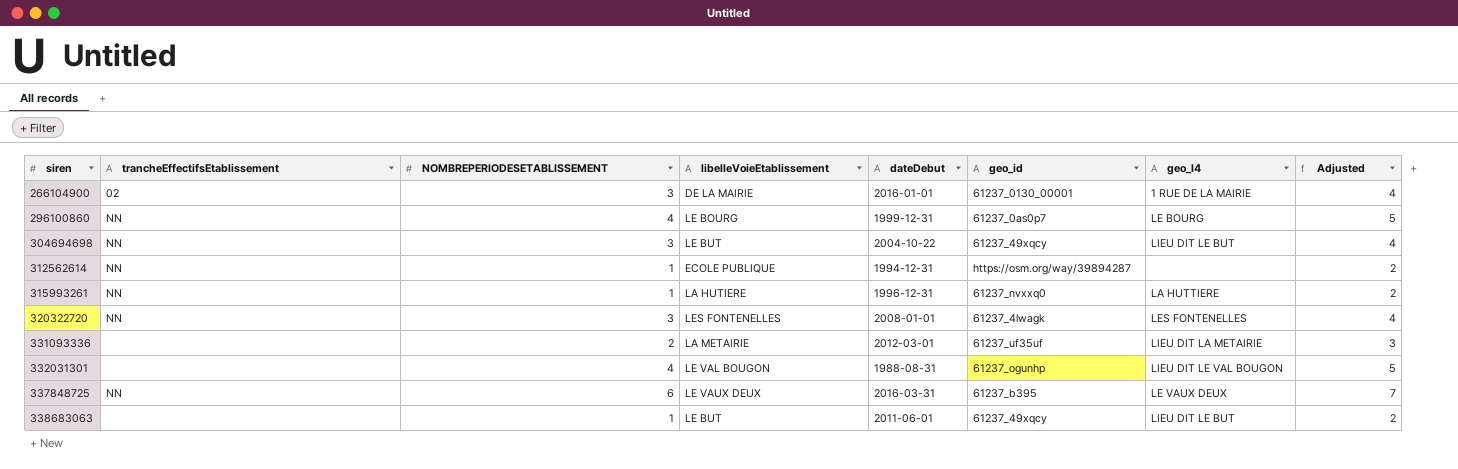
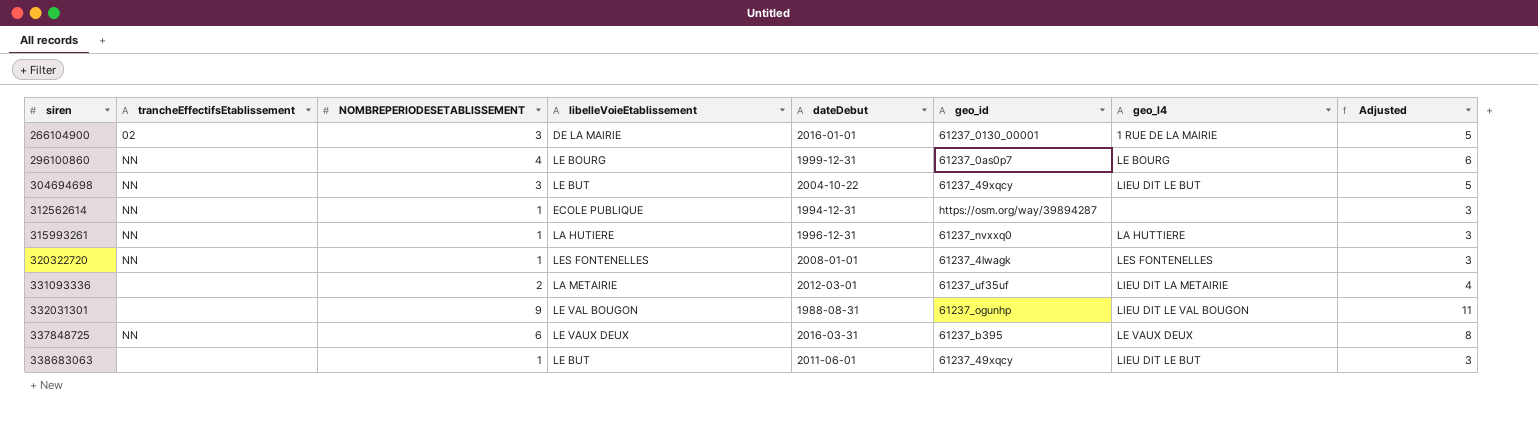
column Adjusted | formula: [NOMBREPERIODESETABLISSEMENT] + 1 -> [NOMBREPERIODESETABLISSEMENT] + 2
320322720 | NOMBREPERIODESETABLISSEMENT: 3 -> 1
332031301 | NOMBREPERIODESETABLISSEMENT: 4 -> 9

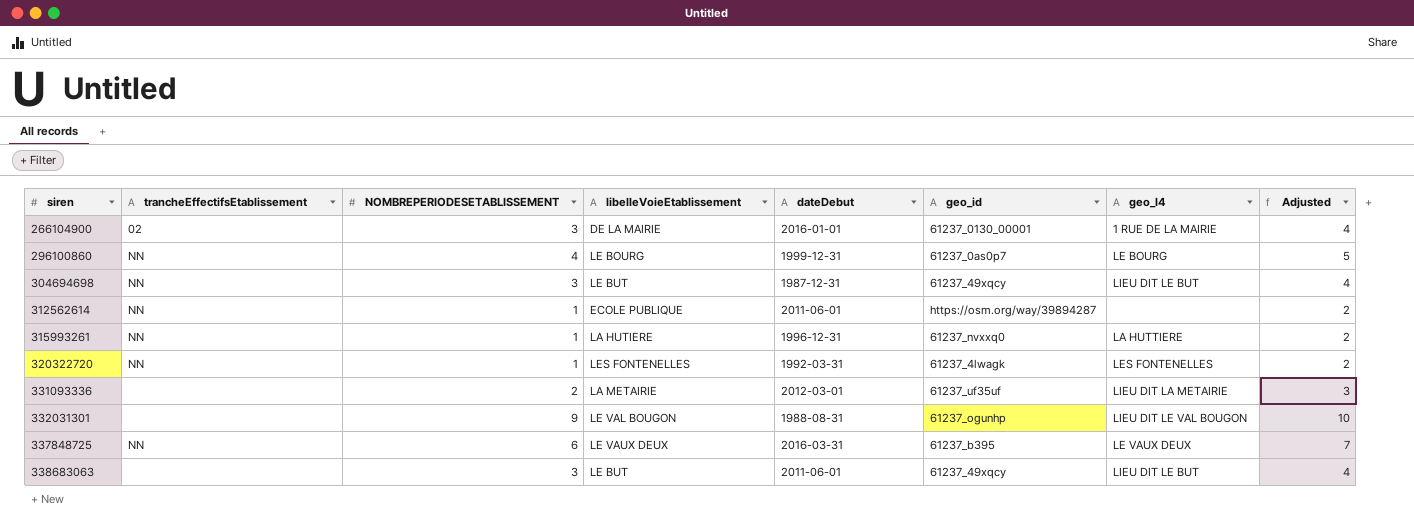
column Adjusted | formula: [NOMBREPERIODESETABLISSEMENT] + 2 -> [NOMBREPERIODESETABLISSEMENT] + 1
304694698 | dateDebut: 2004-10-22 -> 1987-12-31
312562614 | dateDebut: 1994-12-31 -> 2011-06-01
320322720 | dateDebut: 2008-01-01 -> 1992-03-31
338683063 | NOMBREPERIODESETABLISSEMENT: 1 -> 3

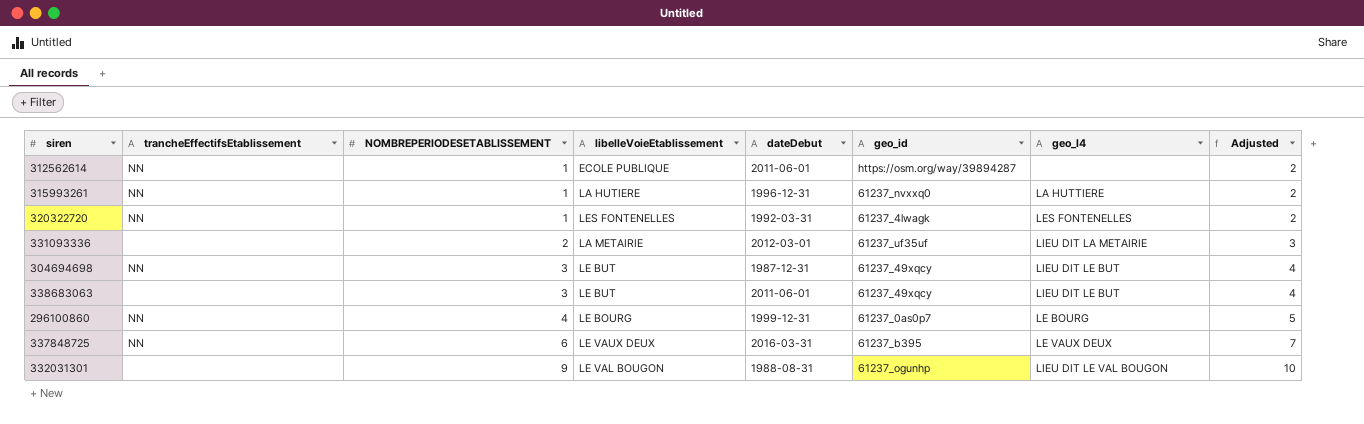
row order: siren ascending -> NOMBREPERIODESETABLISSEMENT ascending
row 266104900: 02 | 3 | DE LA MAIRIE | 2016-01-01 | 61237_0130_00001 | 1 RUE DE LA MAIRIE | 4 -> none

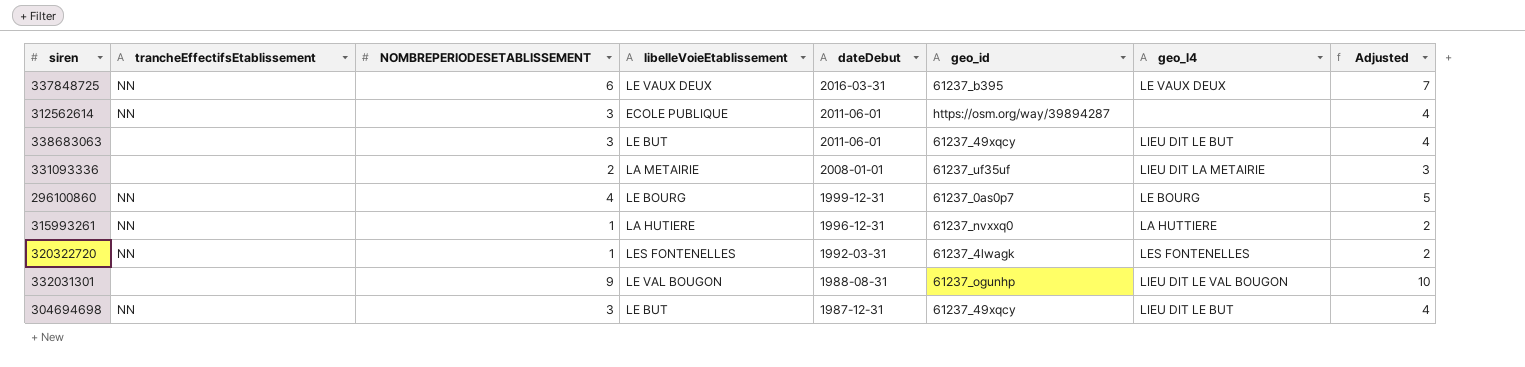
row order: NOMBREPERIODESETABLISSEMENT ascending -> dateDebut descending
312562614 | NOMBREPERIODESETABLISSEMENT: 1 -> 3
312562614 | Adjusted: 2 -> 4
331093336 | dateDebut: 2012-03-01 -> 2008-01-01

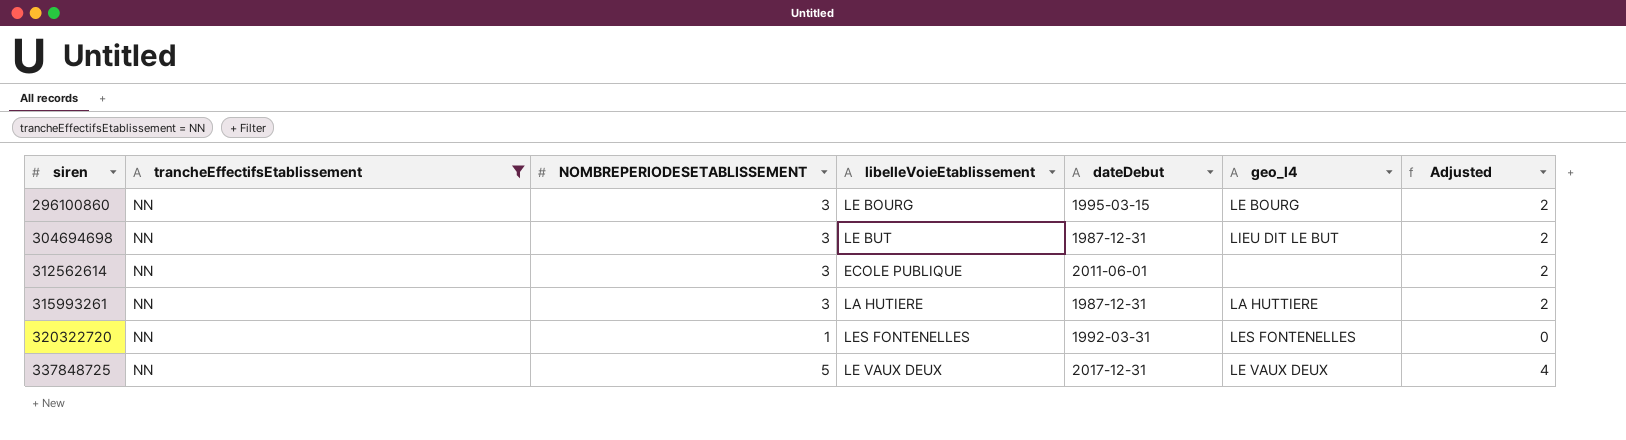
filter: none -> trancheEffectifsEtablissement = NN
row order: dateDebut descending -> siren ascending
column geo_id | position: 6 -> none
column Adjusted | formula: [NOMBREPERIODESETABLISSEMENT] + 1 -> [NOMBREPERIODESETABLISSEMENT] - 1
296100860 | NOMBREPERIODESETABLISSEMENT: 4 -> 3
296100860 | dateDebut: 1999-12-31 -> 1995-03-15
315993261 | NOMBREPERIODESETABLISSEMENT: 1 -> 3
315993261 | dateDebut: 1996-12-31 -> 1987-12-31
337848725 | NOMBREPERIODESETABLISSEMENT: 6 -> 5
337848725 | dateDebut: 2016-03-31 -> 2017-12-31

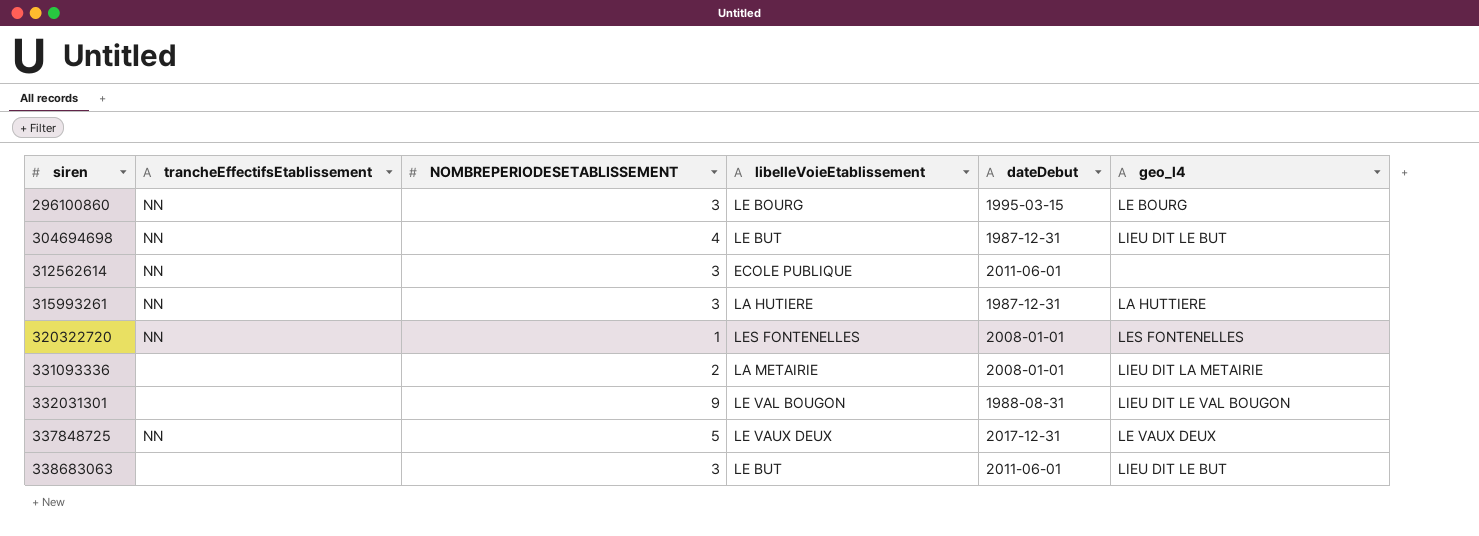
filter: trancheEffectifsEtablissement = NN -> none
column Adjusted | formula: [NOMBREPERIODESETABLISSEMENT] - 1 -> none
304694698 | NOMBREPERIODESETABLISSEMENT: 3 -> 4
320322720 | dateDebut: 1992-03-31 -> 2008-01-01

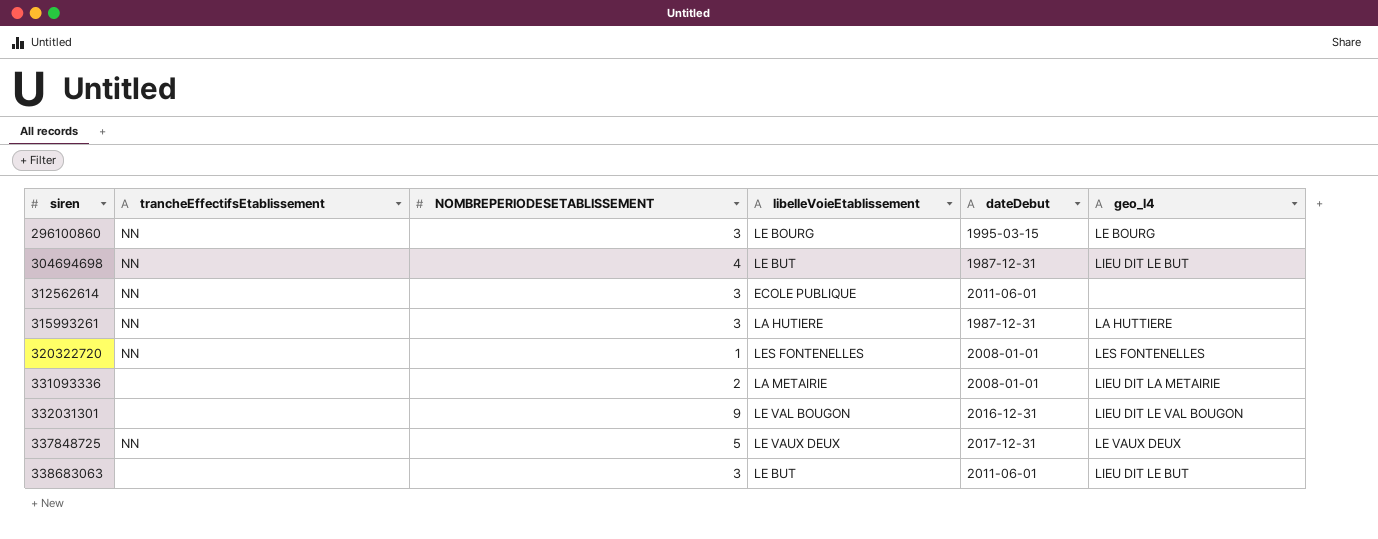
332031301 | dateDebut: 1988-08-31 -> 2016-12-31

